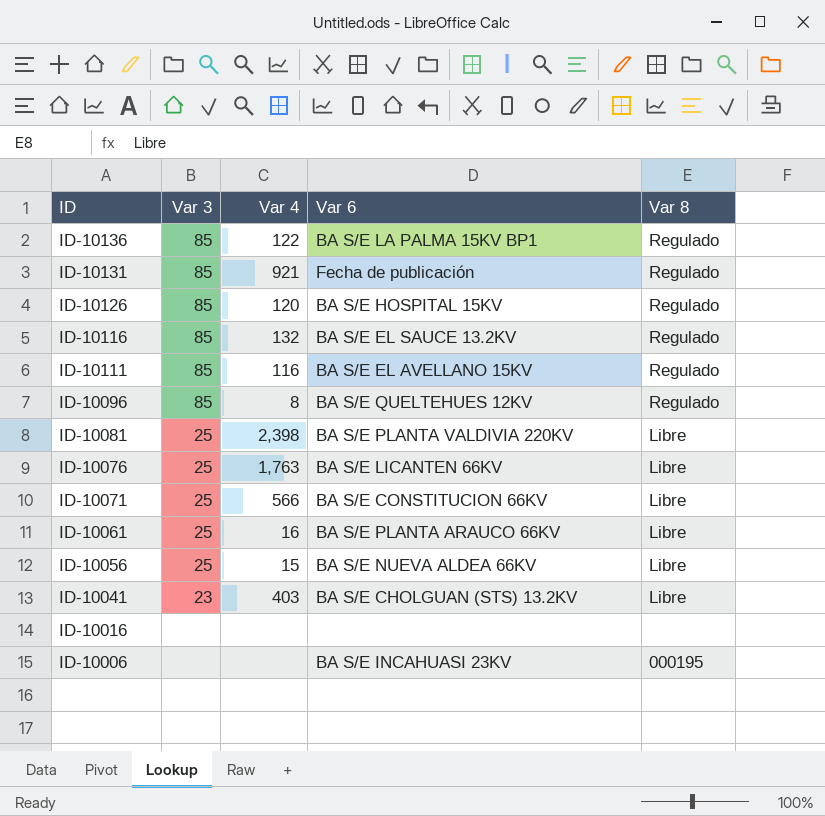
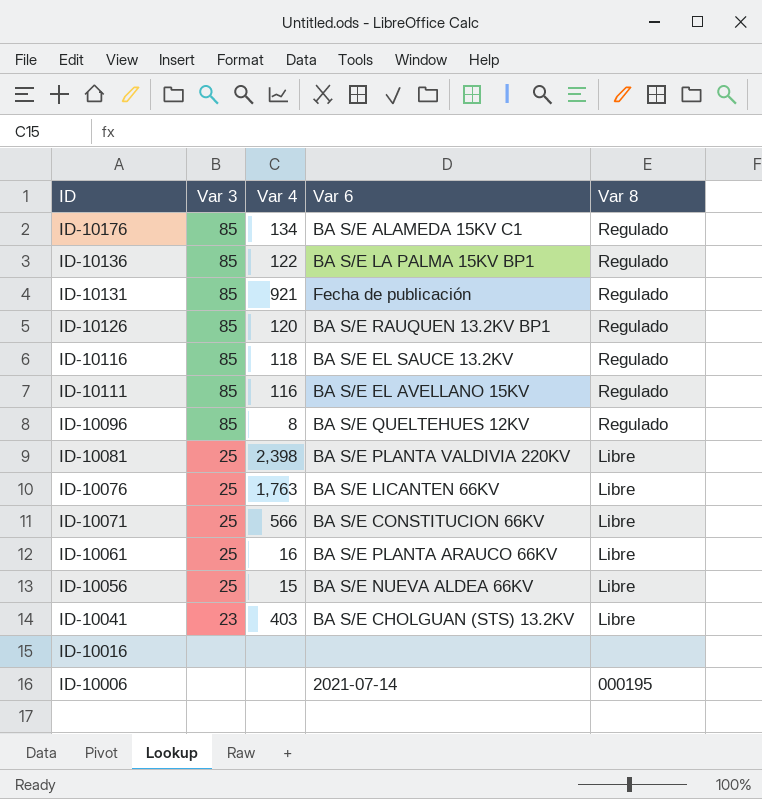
row ID-10176: none -> 85 | 134 | BA S/E ALAMEDA 15KV C1 | Regulado
ID-10126 | Var 6: BA S/E HOSPITAL 15KV -> BA S/E RAUQUEN 13.2KV BP1
ID-10116 | Var 4: 132 -> 118
ID-10006 | Var 6: BA S/E INCAHUASI 23KV -> 2021-07-14

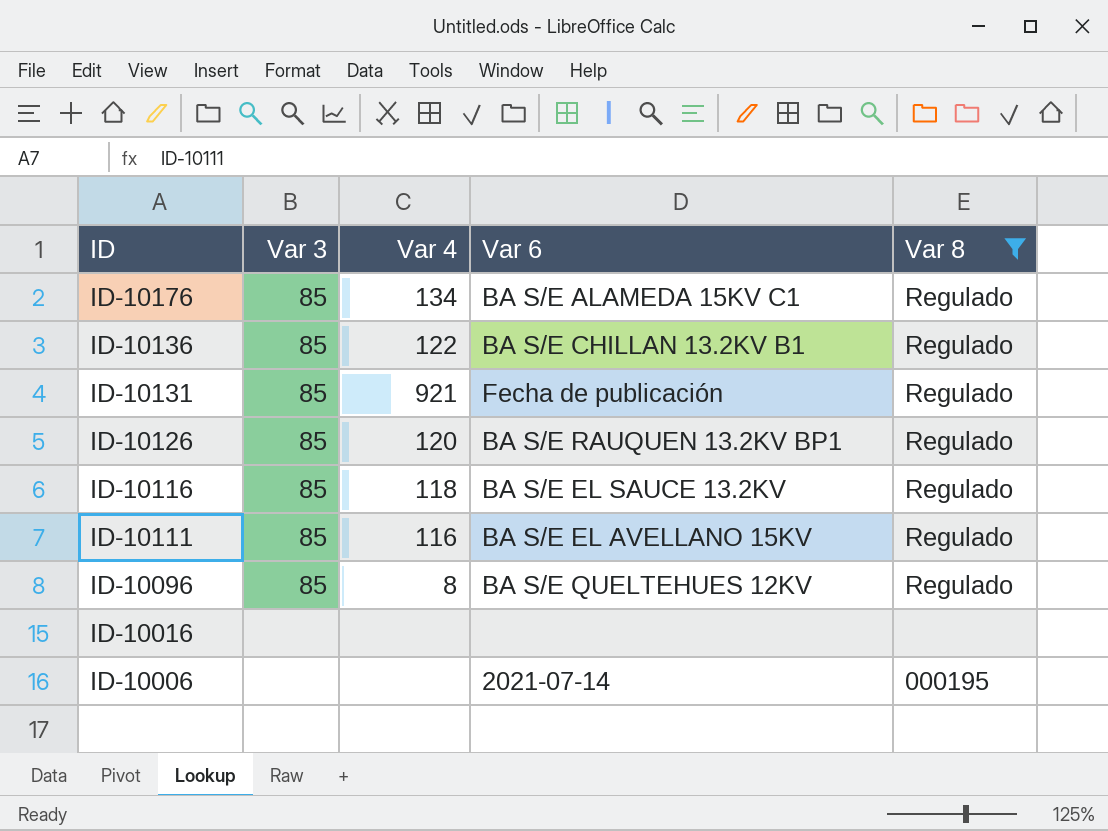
filter: none -> Var 8 != Libre
ID-10136 | Var 6: BA S/E LA PALMA 15KV BP1 -> BA S/E CHILLAN 13.2KV B1

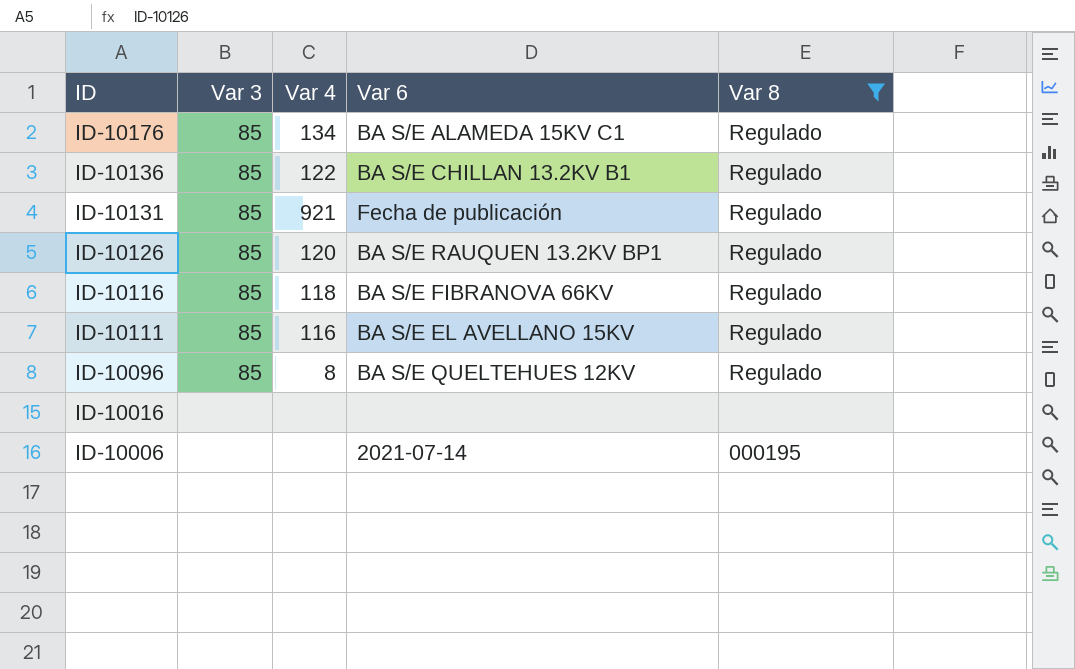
ID-10116 | Var 6: BA S/E EL SAUCE 13.2KV -> BA S/E FIBRANOVA 66KV

